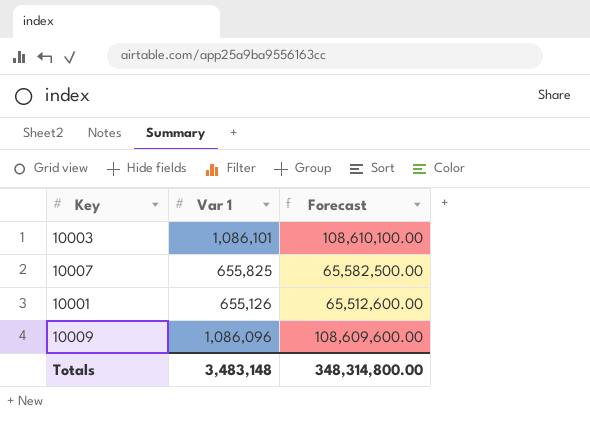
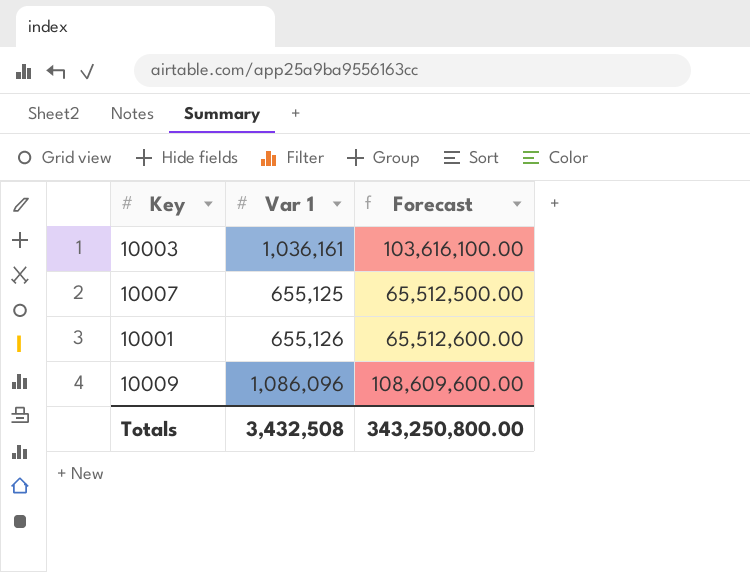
10003 | Var 1: 1,086,101 -> 1,036,161
10003 | Forecast: 108,610,100.00 -> 103,616,100.00
10007 | Var 1: 655,825 -> 655,125
10007 | Forecast: 65,582,500.00 -> 65,512,500.00
Totals | Var 1: 3,483,148 -> 3,432,508
Totals | Forecast: 348,314,800.00 -> 343,250,800.00

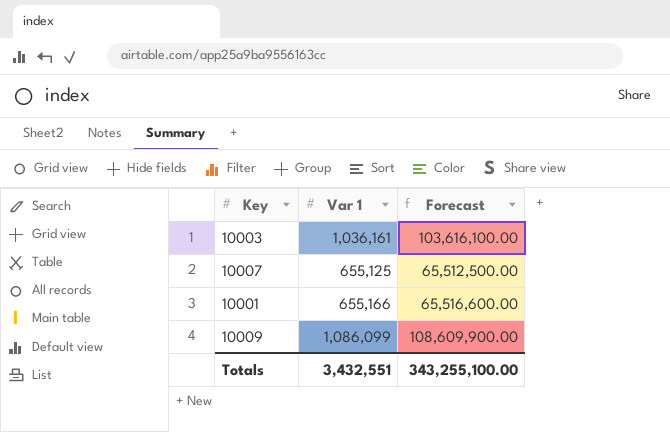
10001 | Var 1: 655,126 -> 655,166
10001 | Forecast: 65,512,600.00 -> 65,516,600.00
10009 | Var 1: 1,086,096 -> 1,086,099
10009 | Forecast: 108,609,600.00 -> 108,609,900.00
Totals | Var 1: 3,432,508 -> 3,432,551
Totals | Forecast: 343,250,800.00 -> 343,255,100.00

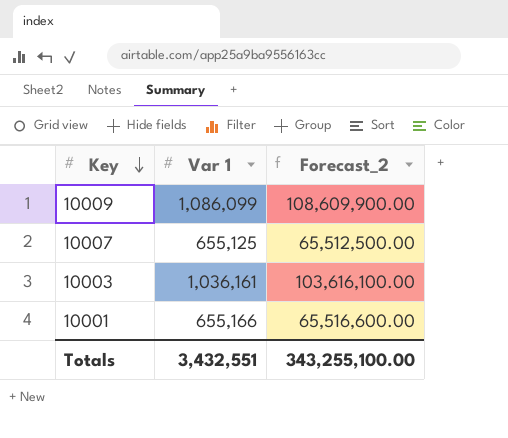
row order: none -> Key descending
column name: Forecast -> Forecast_2

